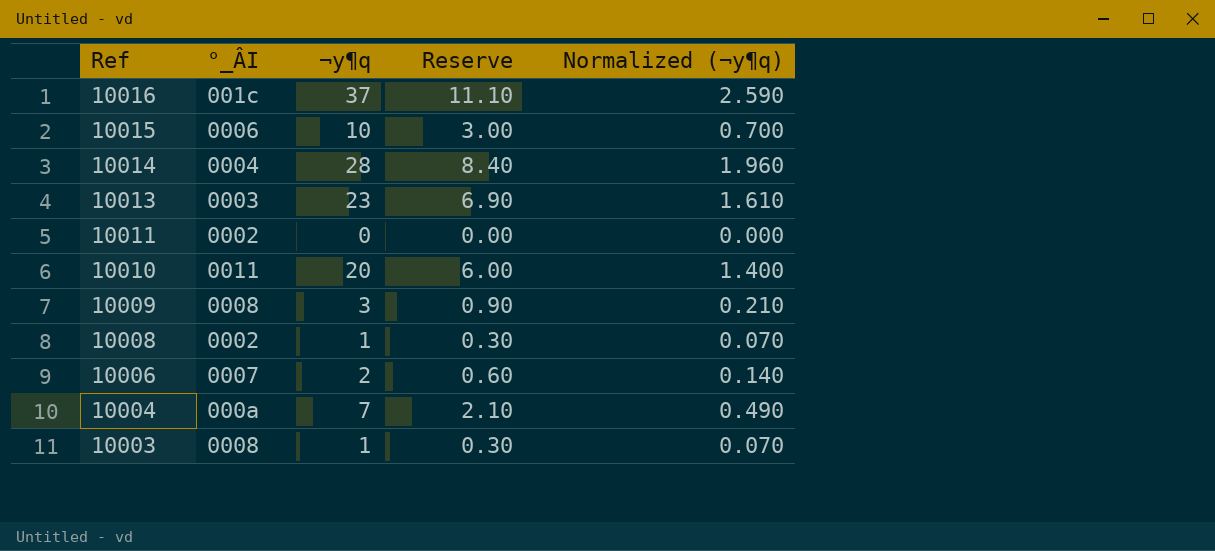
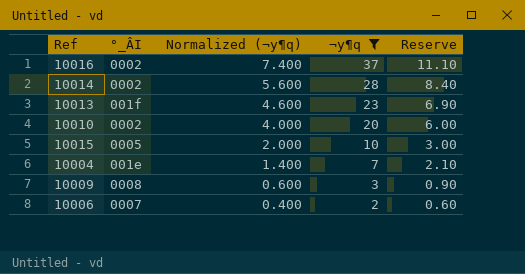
filter: none -> ¬y¶q >= 2
row order: Ref descending -> Normalized (¬y¶q) descending
column Normalized (¬y¶q) | formula: [¬y¶q] * 0.07 -> [¬y¶q] * 0.2
column Normalized (¬y¶q) | position: 5 -> 3
10016 | °_ÂI: 001c -> 0002
10014 | °_ÂI: 0004 -> 0002
10013 | °_ÂI: 0003 -> 001f
10010 | °_ÂI: 0011 -> 0002
10015 | °_ÂI: 0006 -> 0005
10004 | °_ÂI: 000a -> 001e

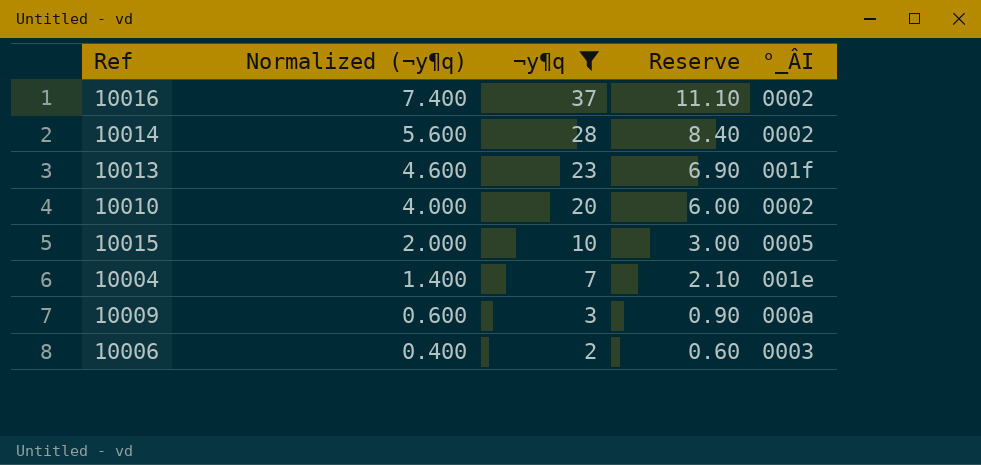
column °_ÂI | position: 2 -> 5
10009 | °_ÂI: 0008 -> 000a
10006 | °_ÂI: 0007 -> 0003

